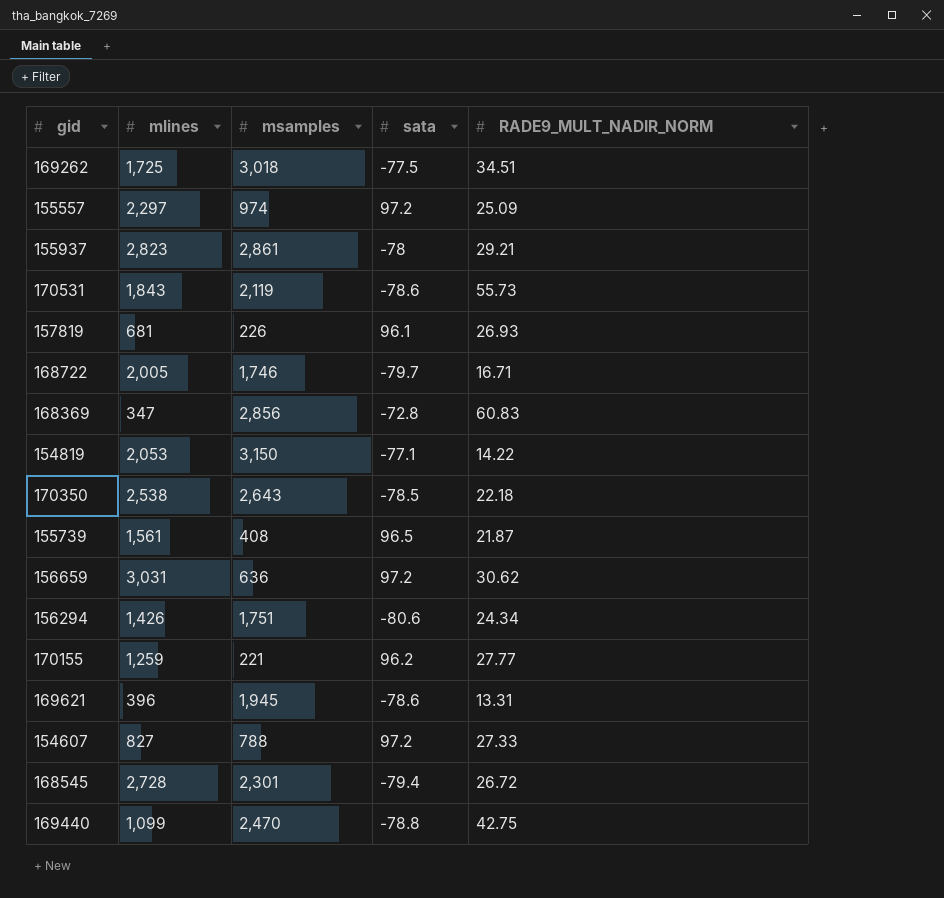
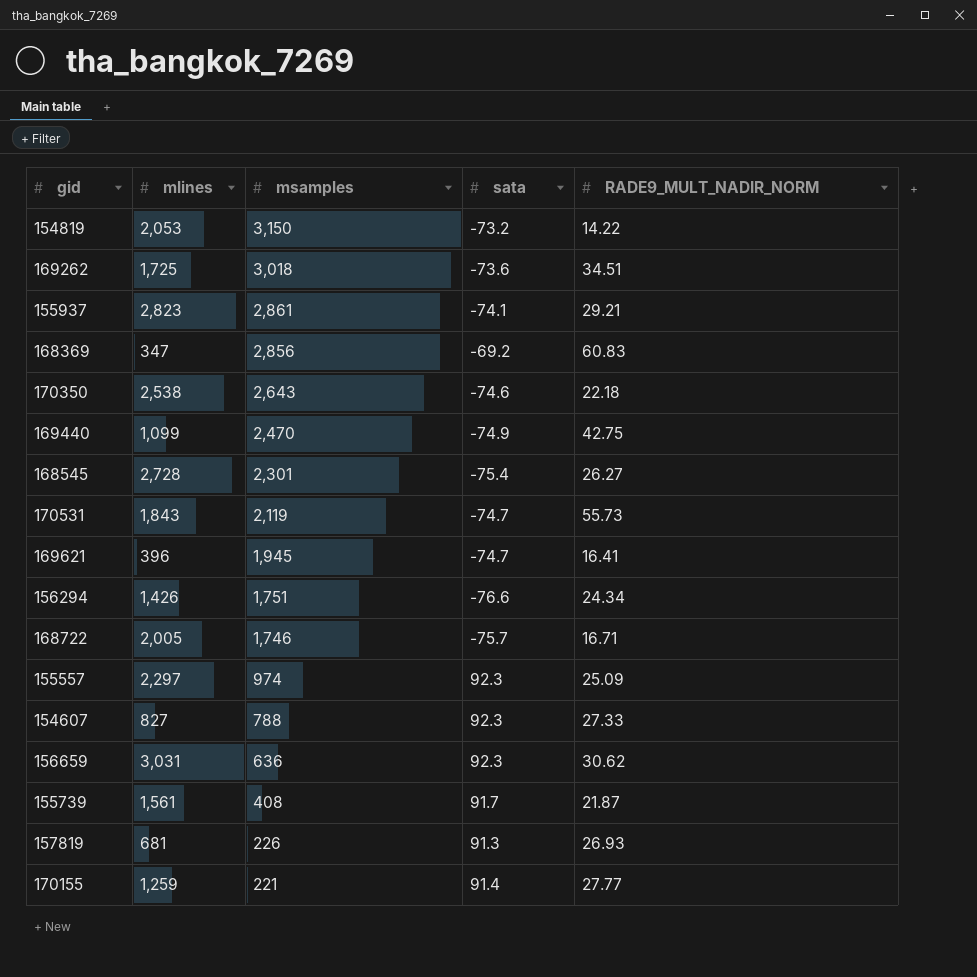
row order: none -> msamples descending
154819 | sata: -77.1 -> -73.2
169262 | sata: -77.5 -> -73.6
155937 | sata: -78 -> -74.1
168369 | sata: -72.8 -> -69.2
170350 | sata: -78.5 -> -74.6
169440 | sata: -78.8 -> -74.9
168545 | sata: -79.4 -> -75.4
168545 | RADE9_MULT_NADIR_NORM: 26.72 -> 26.27
170531 | sata: -78.6 -> -74.7
169621 | sata: -78.6 -> -74.7
169621 | RADE9_MULT_NADIR_NORM: 13.31 -> 16.41
156294 | sata: -80.6 -> -76.6
168722 | sata: -79.7 -> -75.7
155557 | sata: 97.2 -> 92.3
154607 | sata: 97.2 -> 92.3
156659 | sata: 97.2 -> 92.3
155739 | sata: 96.5 -> 91.7
157819 | sata: 96.1 -> 91.3
170155 | sata: 96.2 -> 91.4

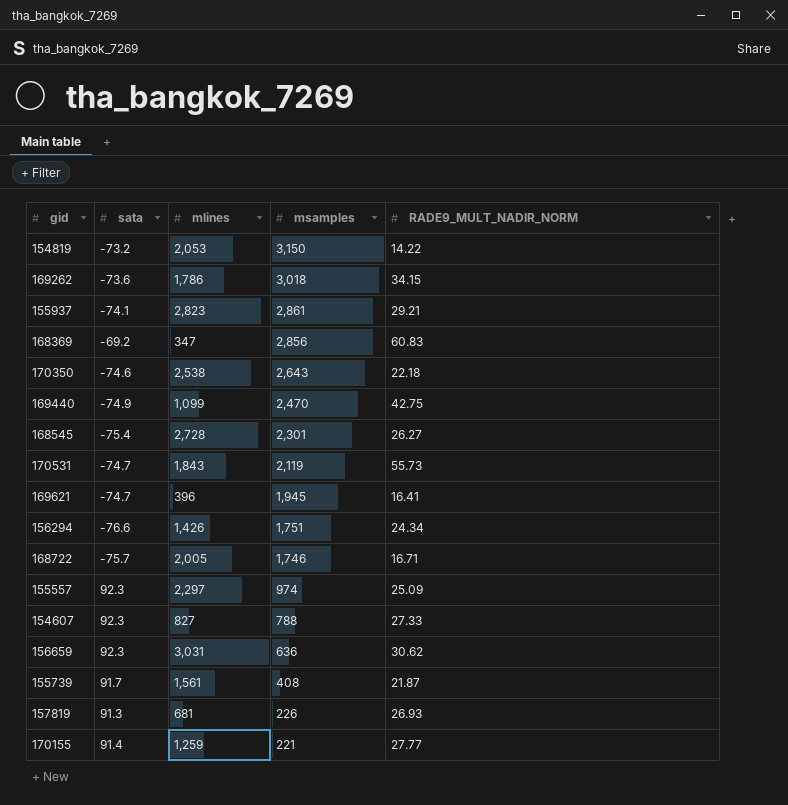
column sata | position: 4 -> 2
169262 | mlines: 1,725 -> 1,786
169262 | RADE9_MULT_NADIR_NORM: 34.51 -> 34.15

